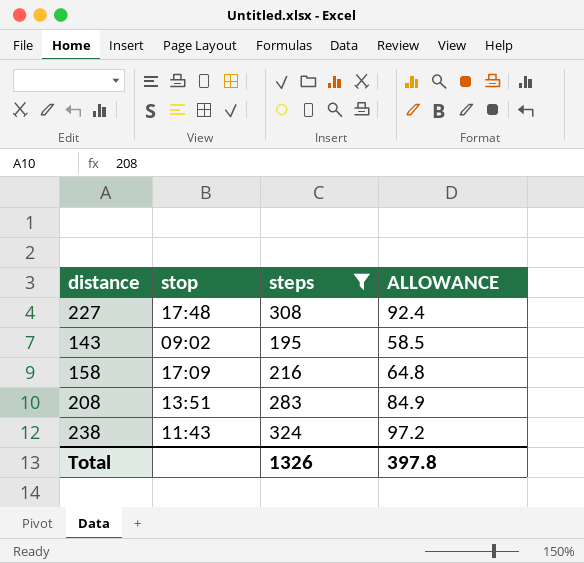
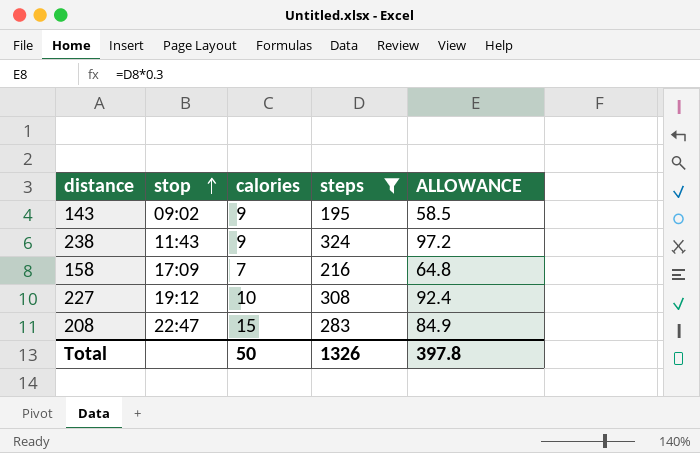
row order: none -> stop ascending
column calories | position: none -> 3
227 | stop: 17:48 -> 19:12
208 | stop: 13:51 -> 22:47

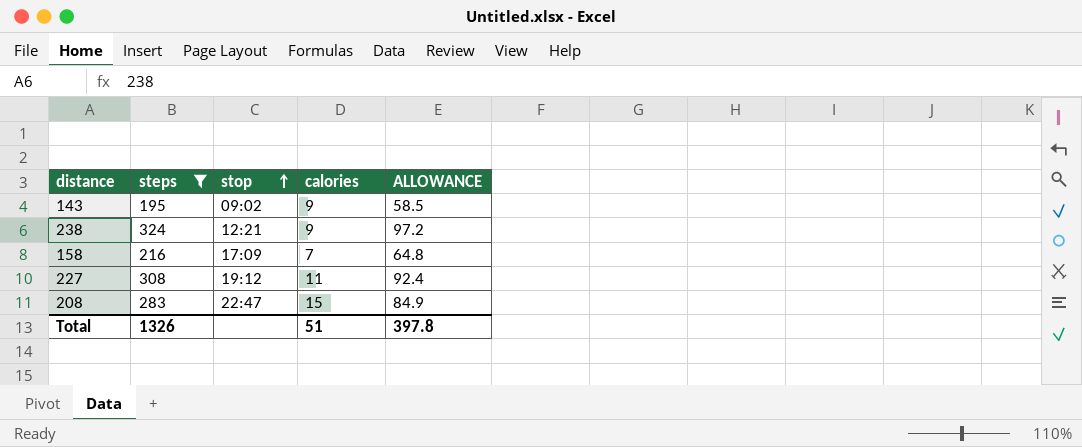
column steps | position: 4 -> 2
238 | stop: 11:43 -> 12:21
227 | calories: 10 -> 11
Total | calories: 50 -> 51

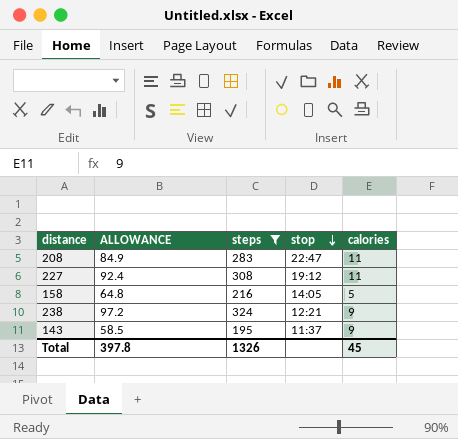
row order: stop ascending -> stop descending
column ALLOWANCE | position: 5 -> 2
208 | calories: 15 -> 11
158 | stop: 17:09 -> 14:05
158 | calories: 7 -> 5
143 | stop: 09:02 -> 11:37
Total | calories: 51 -> 45

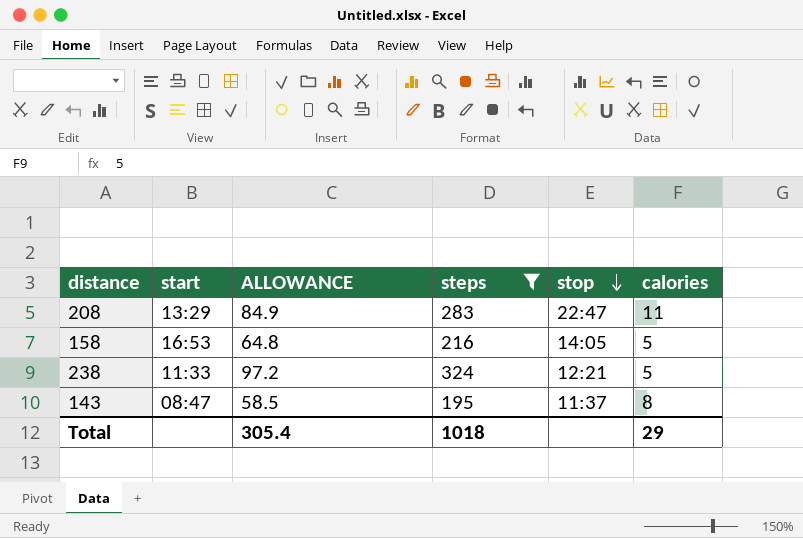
column start | position: none -> 2
row 227: 92.4 | 308 | 19:12 | 11 -> none
238 | calories: 9 -> 5
143 | calories: 9 -> 8
Total | ALLOWANCE: 397.8 -> 305.4
Total | steps: 1326 -> 1018
Total | calories: 45 -> 29

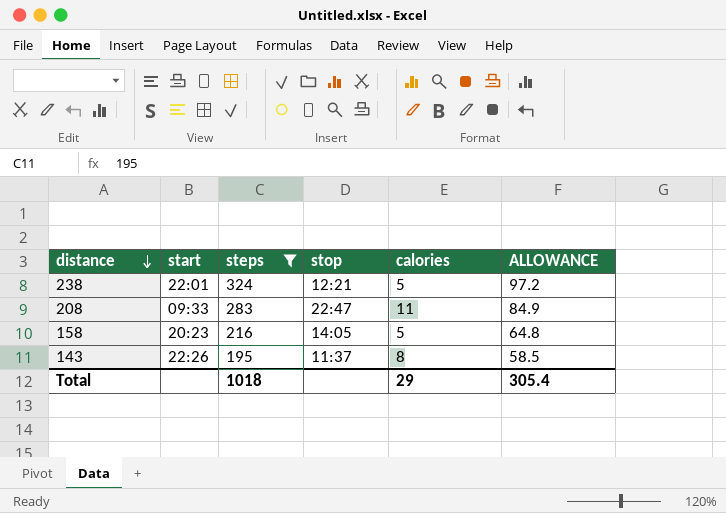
row order: stop descending -> distance descending
column ALLOWANCE | position: 3 -> 6
238 | start: 11:33 -> 22:01
208 | start: 13:29 -> 09:33
158 | start: 16:53 -> 20:23
143 | start: 08:47 -> 22:26

